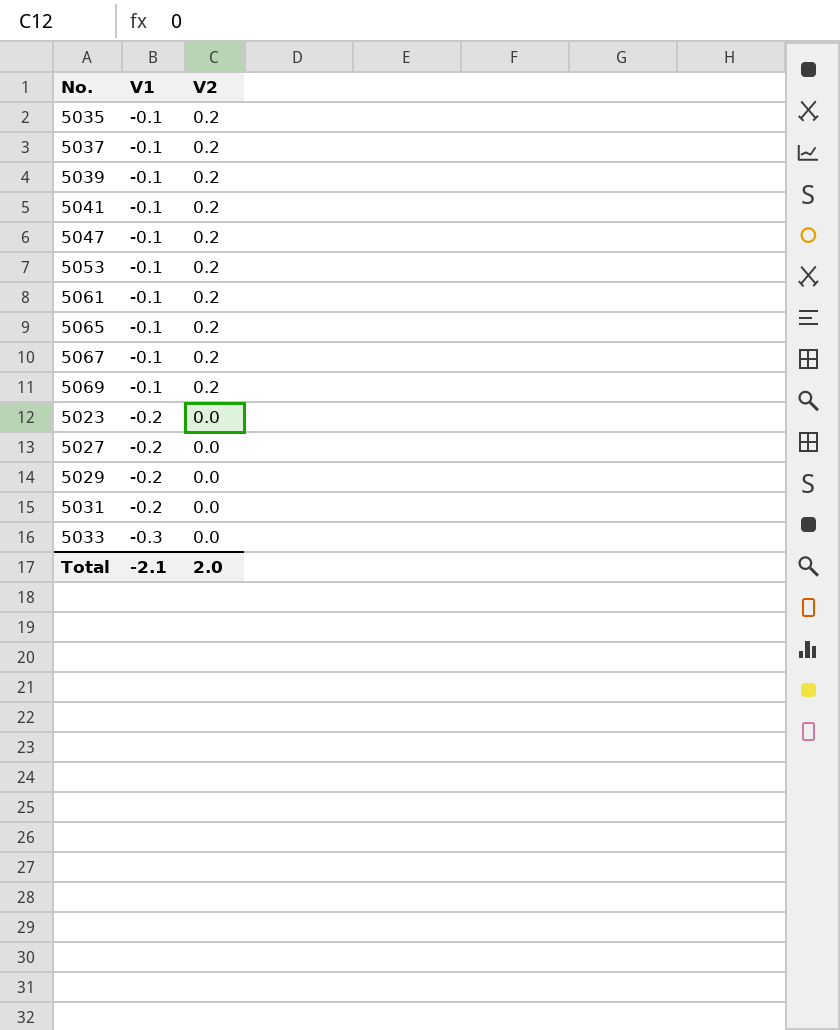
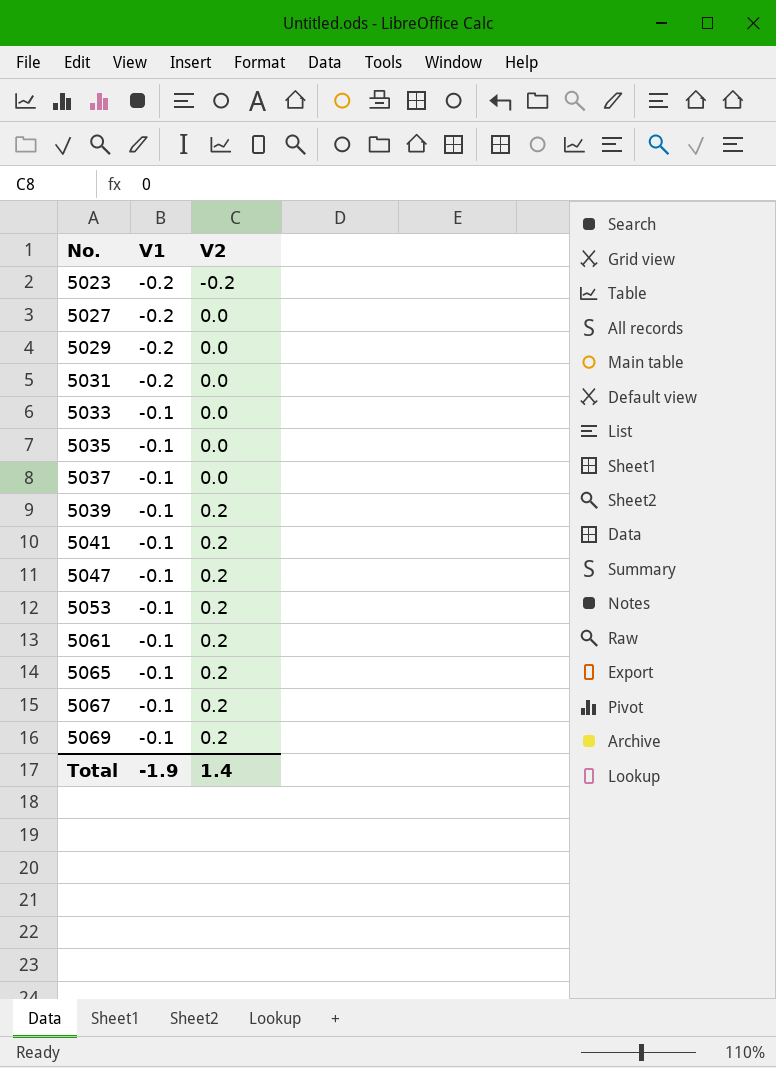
row order: V1 descending -> No. ascending
5023 | V2: 0.0 -> -0.2
5033 | V1: -0.3 -> -0.1
5035 | V2: 0.2 -> 0.0
5037 | V2: 0.2 -> 0.0
Total | V1: -2.1 -> -1.9
Total | V2: 2.0 -> 1.4

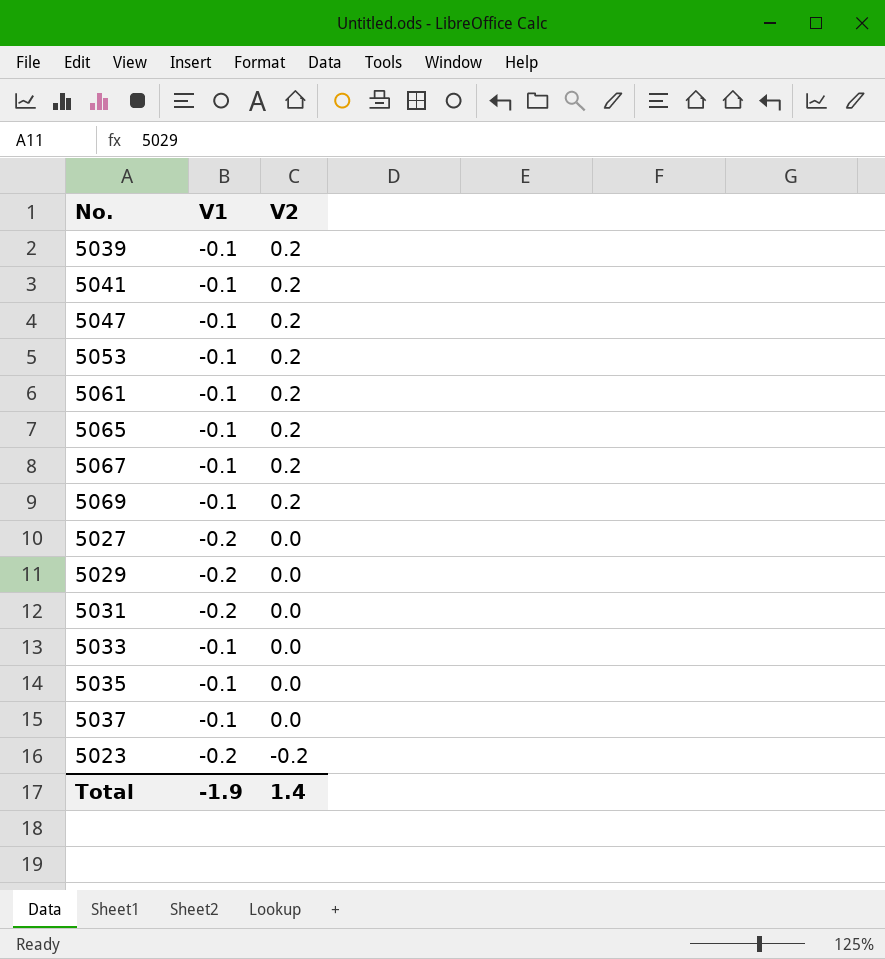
row order: No. ascending -> V2 descending

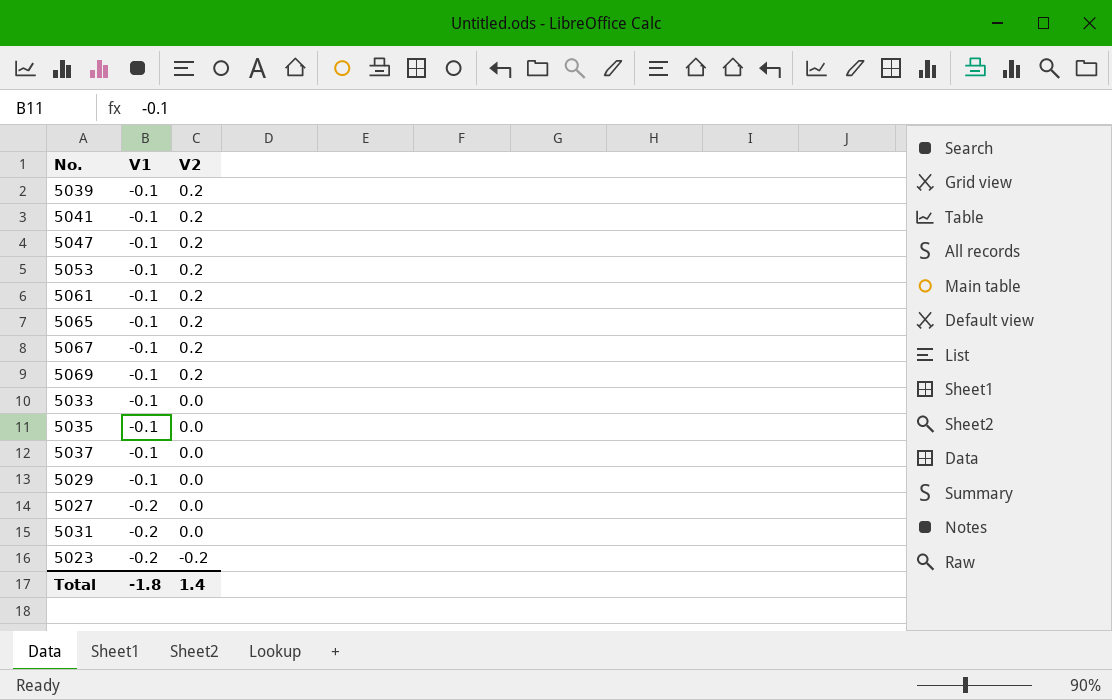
row order: V2 descending -> V1 descending
5029 | V1: -0.2 -> -0.1
Total | V1: -1.9 -> -1.8

